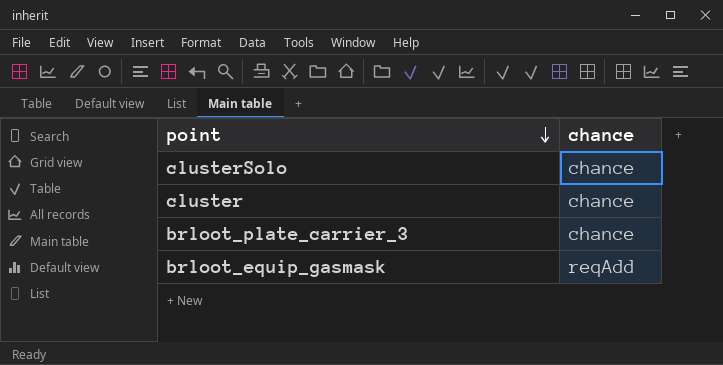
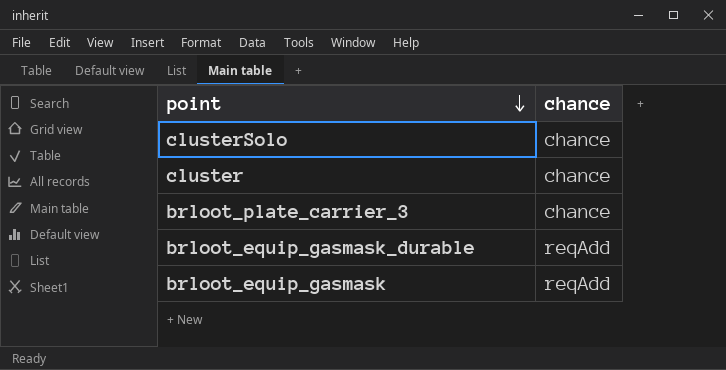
row brloot_equip_gasmask_durable: none -> reqAdd

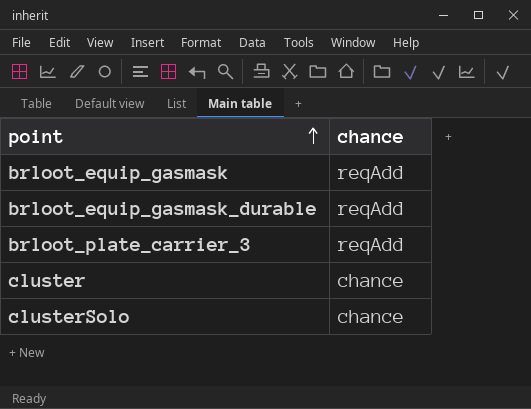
row order: point descending -> point ascending
brloot_plate_carrier_3 | chance: chance -> reqAdd

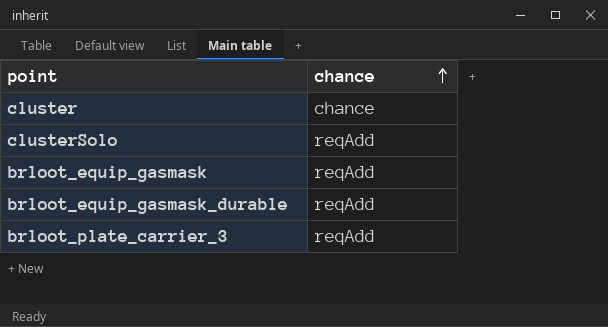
row order: point ascending -> chance ascending
clusterSolo | chance: chance -> reqAdd

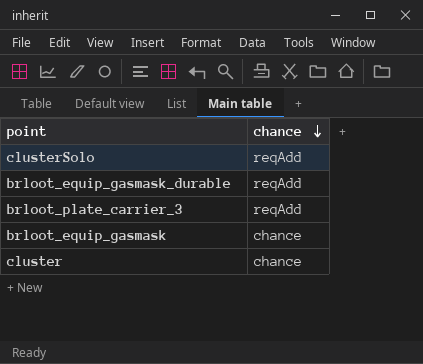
row order: chance ascending -> chance descending
brloot_equip_gasmask | chance: reqAdd -> chance

